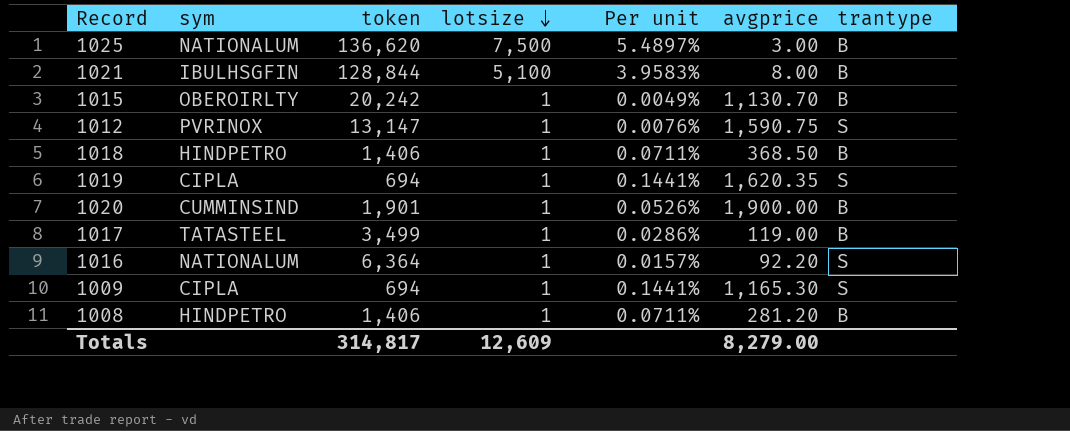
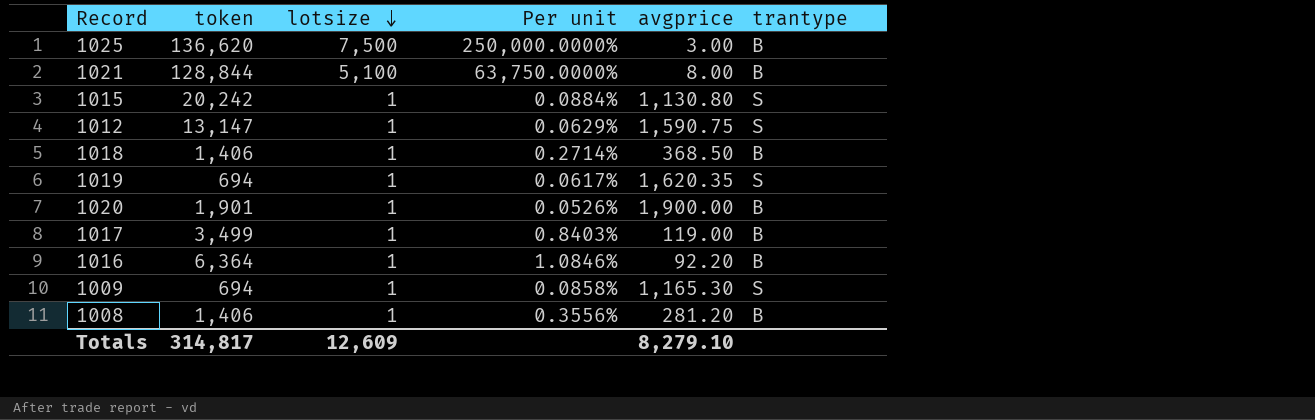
column sym | position: 2 -> none
column Per unit | formula: [lotsize] / [token] -> [lotsize] / [avgprice]
1015 | avgprice: 1,130.70 -> 1,130.80
1015 | trantype: B -> S
1016 | trantype: S -> B
Totals | avgprice: 8,279.00 -> 8,279.10

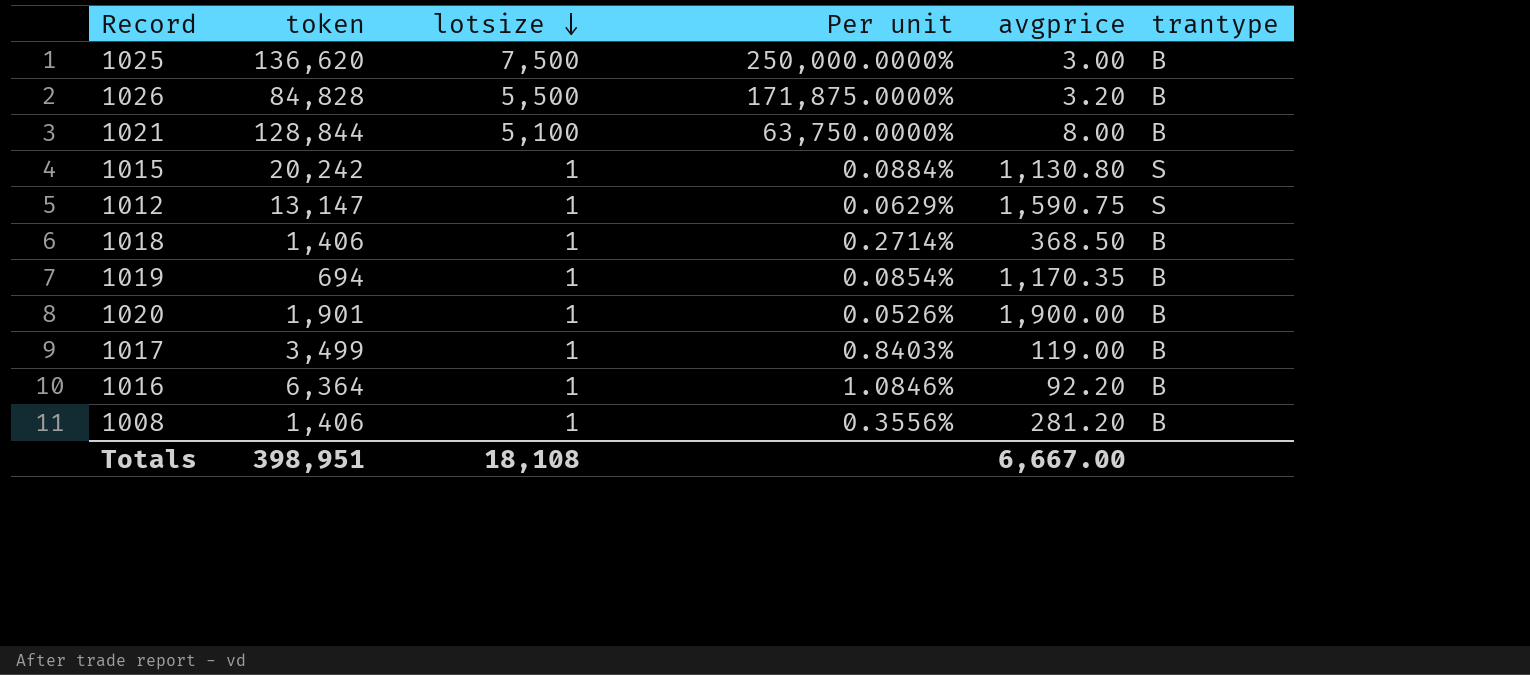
row 1009: 694 | 1 | 0.0858% | 1,165.30 | S -> none
row 1026: none -> 84,828 | 5,500 | 171,875.0000% | 3.20 | B
1019 | Per unit: 0.0617% -> 0.0854%
1019 | avgprice: 1,620.35 -> 1,170.35
1019 | trantype: S -> B
Totals | token: 314,817 -> 398,951
Totals | lotsize: 12,609 -> 18,108
Totals | avgprice: 8,279.10 -> 6,667.00

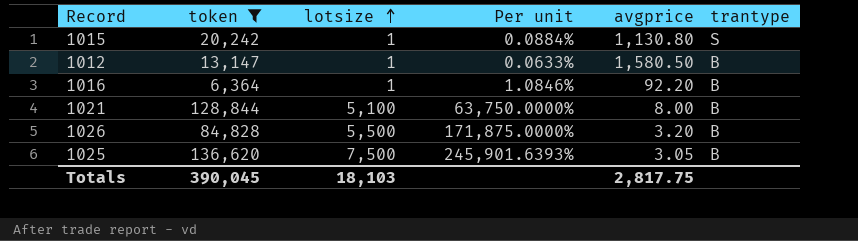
filter: none -> token >= 6,364
row order: lotsize descending -> lotsize ascending
1012 | Per unit: 0.0629% -> 0.0633%
1012 | avgprice: 1,590.75 -> 1,580.50
1012 | trantype: S -> B
1025 | Per unit: 250,000.0000% -> 245,901.6393%
1025 | avgprice: 3.00 -> 3.05
Totals | token: 398,951 -> 390,045
Totals | lotsize: 18,108 -> 18,103
Totals | avgprice: 6,667.00 -> 2,817.75

